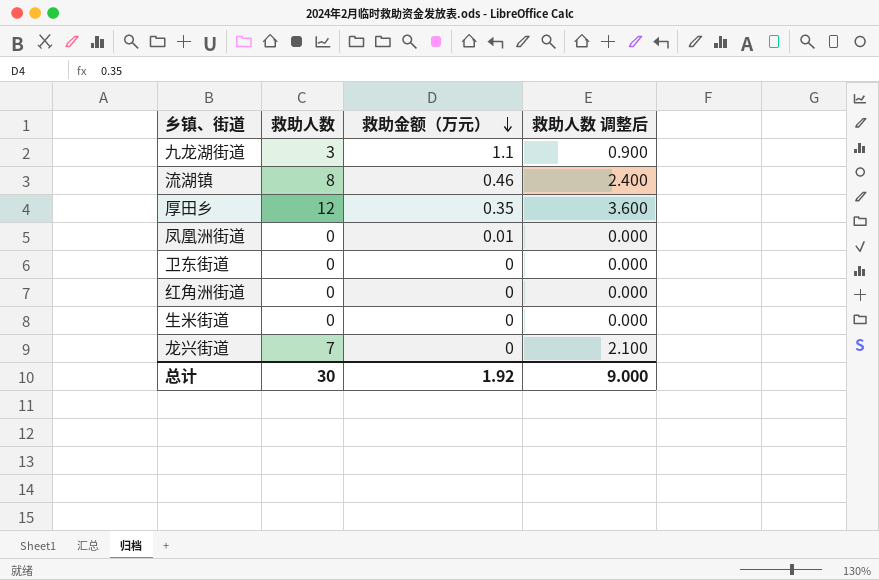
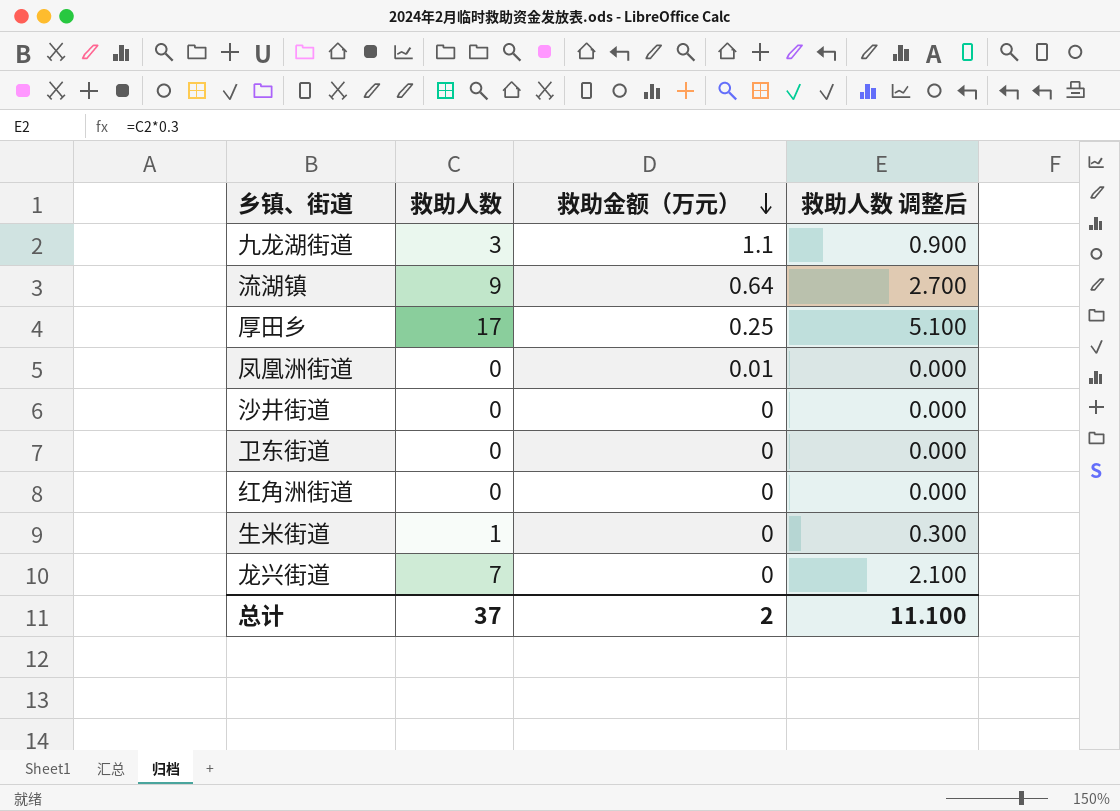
流湖镇 | 救助人数: 8 -> 9
流湖镇 | 救助金额（万元）: 0.46 -> 0.64
流湖镇 | 救助人数 调整后: 2.400 -> 2.700
厚田乡 | 救助人数: 12 -> 17
厚田乡 | 救助金额（万元）: 0.35 -> 0.25
厚田乡 | 救助人数 调整后: 3.600 -> 5.100
row 沙井街道: none -> 0 | 0 | 0.000
生米街道 | 救助人数: 0 -> 1
生米街道 | 救助人数 调整后: 0.000 -> 0.300
总计 | 救助人数: 30 -> 37
总计 | 救助金额（万元）: 1.92 -> 2
总计 | 救助人数 调整后: 9.000 -> 11.100

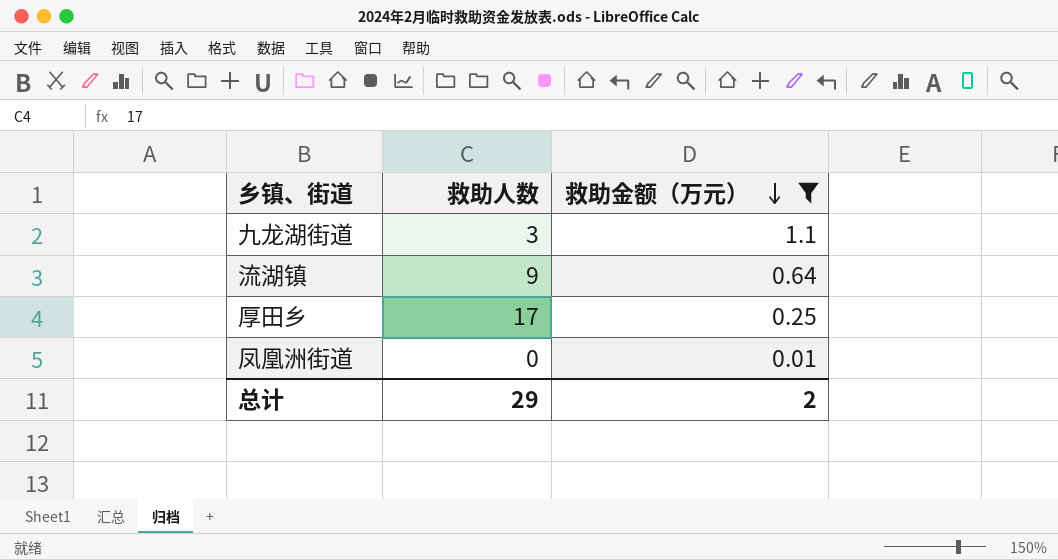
filter: none -> 救助金额（万元） != 0
column 救助人数 调整后 | formula: [救助人数] * 0.3 -> none
总计 | 救助人数: 37 -> 29

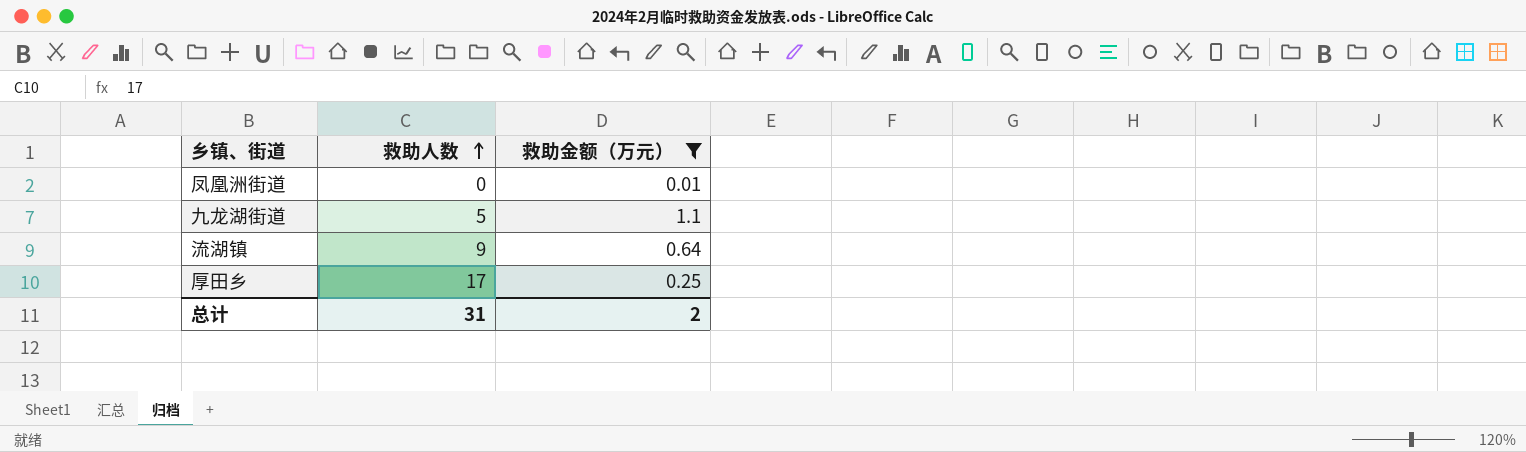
row order: 救助金额（万元） descending -> 救助人数 ascending
九龙湖街道 | 救助人数: 3 -> 5
总计 | 救助人数: 29 -> 31

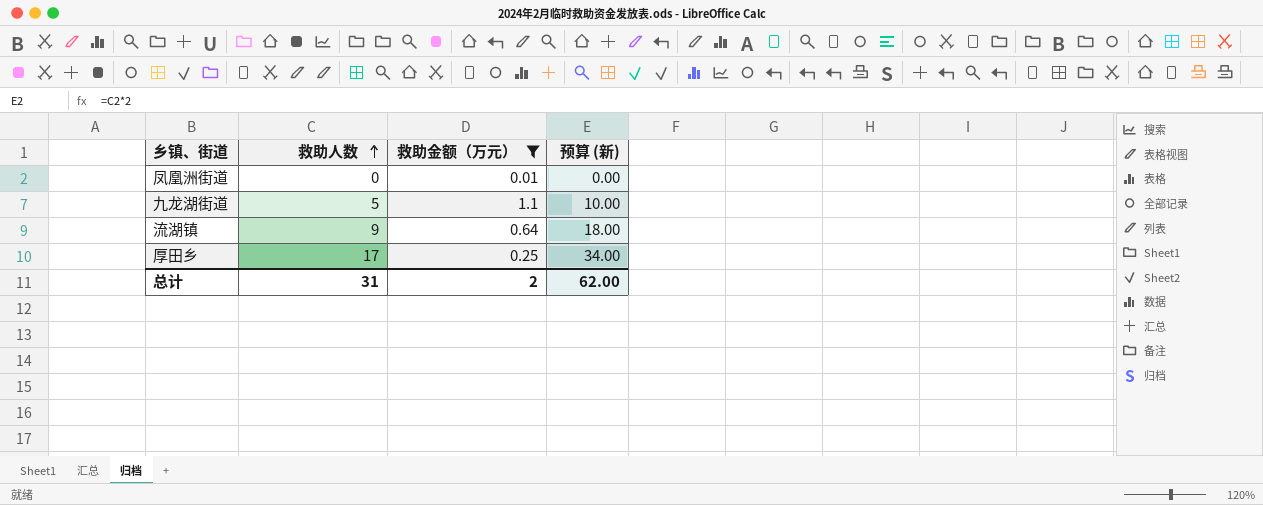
column 预算 (新) | formula: none -> [救助人数] * 2

